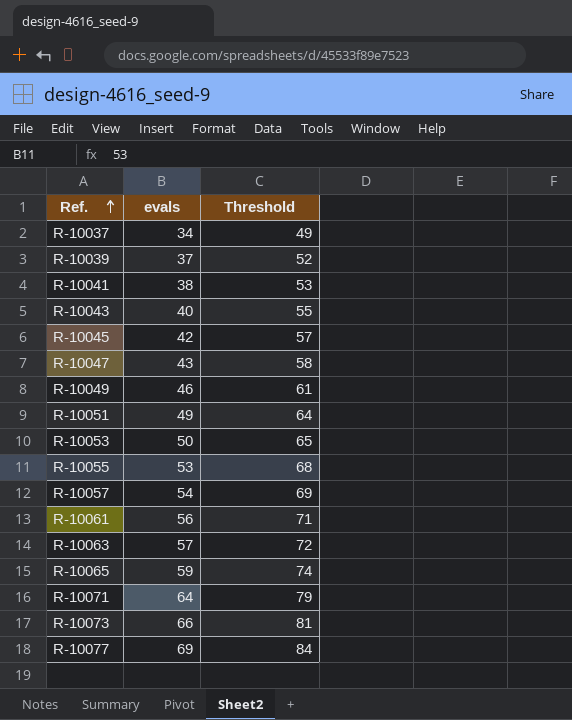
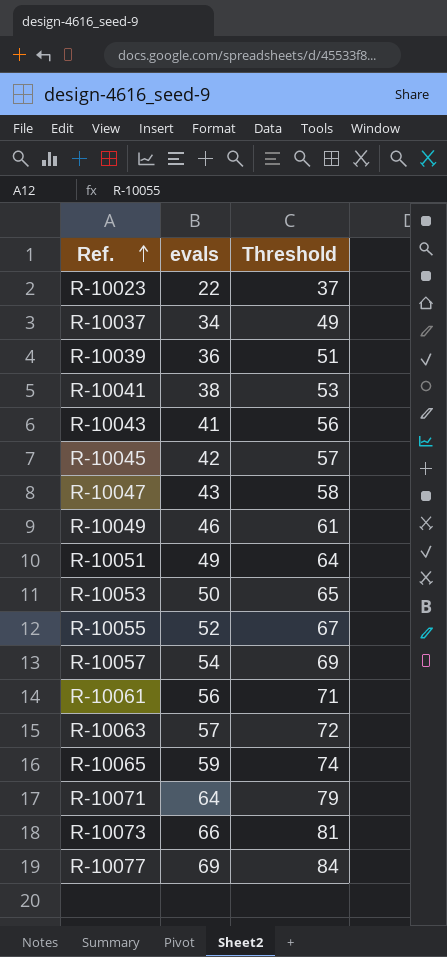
row R-10023: none -> 22 | 37
R-10039 | evals: 37 -> 36
R-10039 | Threshold: 52 -> 51
R-10043 | evals: 40 -> 41
R-10043 | Threshold: 55 -> 56
R-10055 | evals: 53 -> 52
R-10055 | Threshold: 68 -> 67

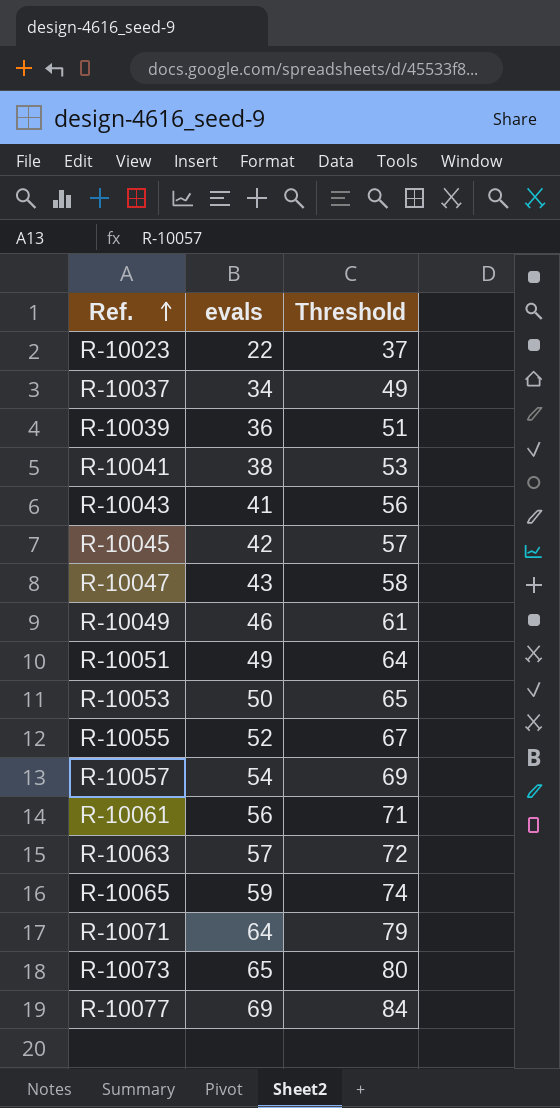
R-10073 | evals: 66 -> 65
R-10073 | Threshold: 81 -> 80

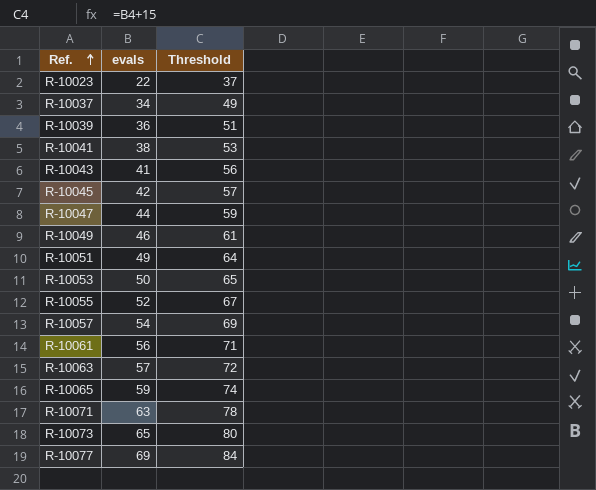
R-10047 | evals: 43 -> 44
R-10047 | Threshold: 58 -> 59
R-10071 | evals: 64 -> 63
R-10071 | Threshold: 79 -> 78

